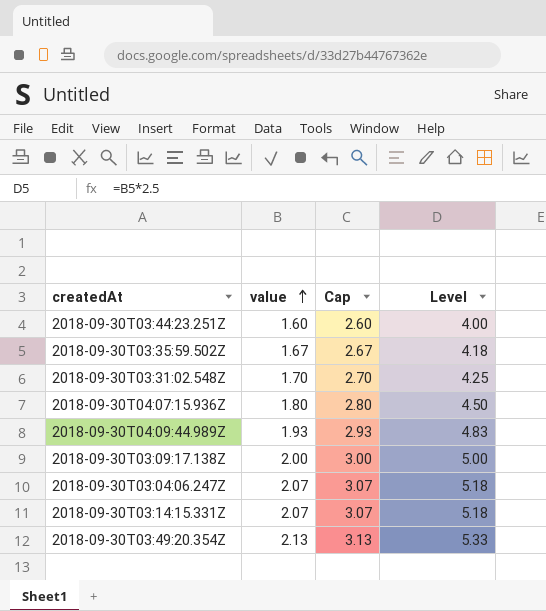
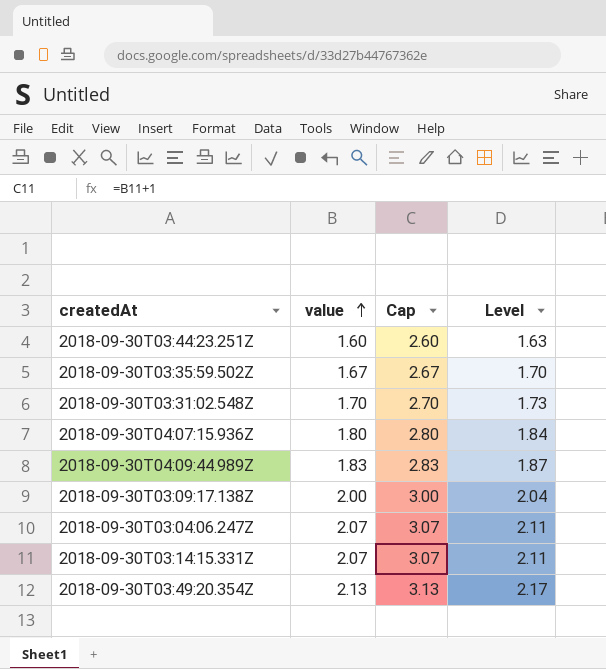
column Level | formula: [value] * 2.5 -> [value] * 1.02
2018-09-30T04:09:44.989Z | value: 1.93 -> 1.83
2018-09-30T04:09:44.989Z | Cap: 2.93 -> 2.83

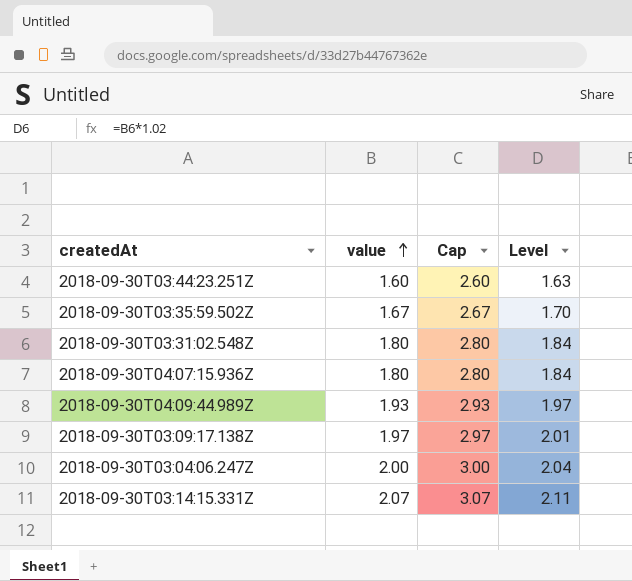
row 2018-09-30T03:49:20.354Z: 2.13 | 3.13 | 2.17 -> none
2018-09-30T03:31:02.548Z | value: 1.70 -> 1.80
2018-09-30T03:31:02.548Z | Cap: 2.70 -> 2.80
2018-09-30T03:31:02.548Z | Level: 1.73 -> 1.84
2018-09-30T04:09:44.989Z | value: 1.83 -> 1.93
2018-09-30T04:09:44.989Z | Cap: 2.83 -> 2.93
2018-09-30T04:09:44.989Z | Level: 1.87 -> 1.97
2018-09-30T03:09:17.138Z | value: 2.00 -> 1.97
2018-09-30T03:09:17.138Z | Cap: 3.00 -> 2.97
2018-09-30T03:09:17.138Z | Level: 2.04 -> 2.01
2018-09-30T03:04:06.247Z | value: 2.07 -> 2.00
2018-09-30T03:04:06.247Z | Cap: 3.07 -> 3.00
2018-09-30T03:04:06.247Z | Level: 2.11 -> 2.04

